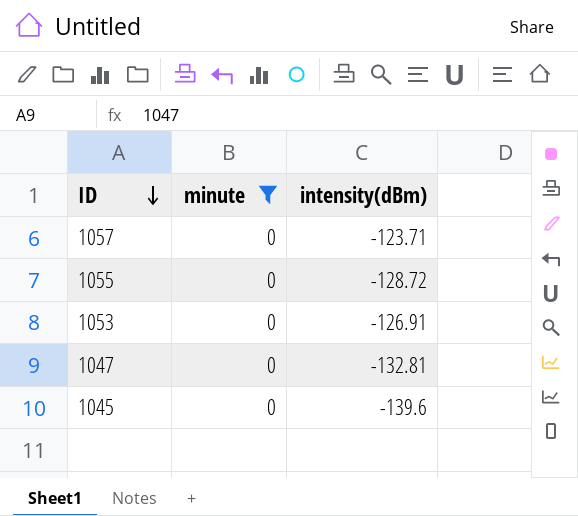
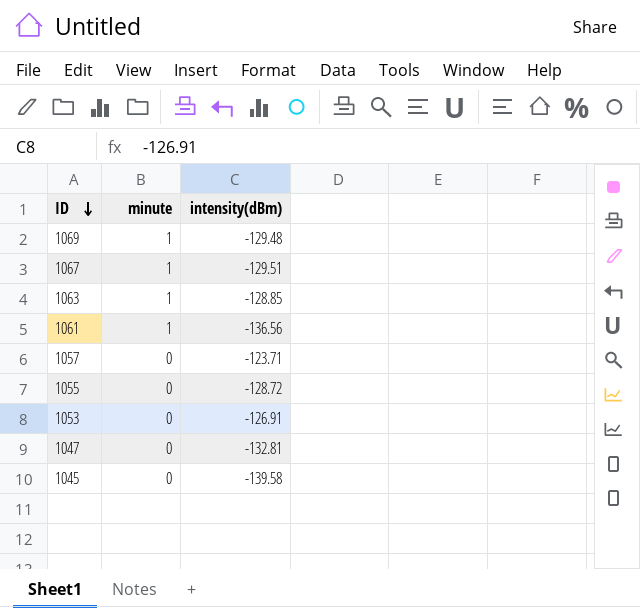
filter: minute = 0 -> none
1045 | intensity(dBm): -139.6 -> -139.58

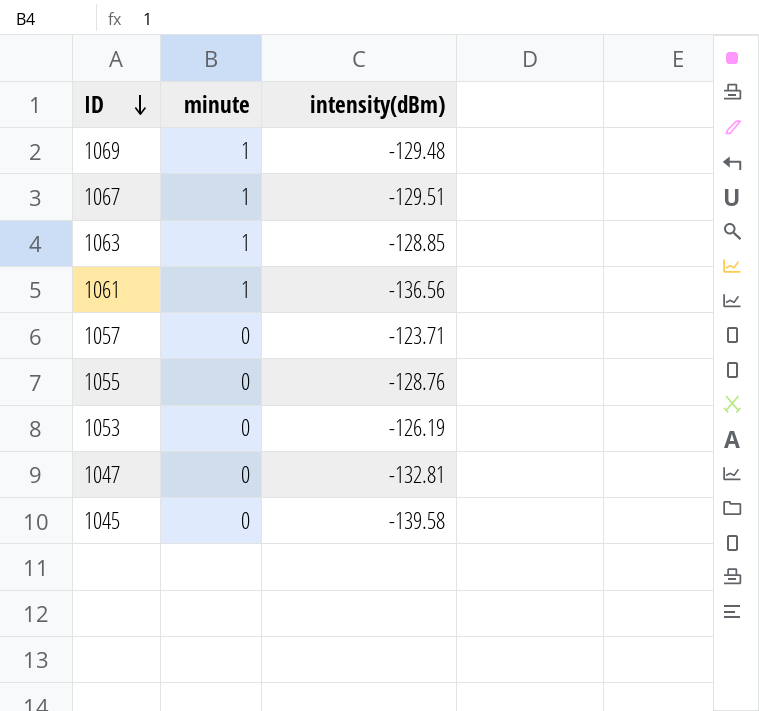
1055 | intensity(dBm): -128.72 -> -128.76
1053 | intensity(dBm): -126.91 -> -126.19

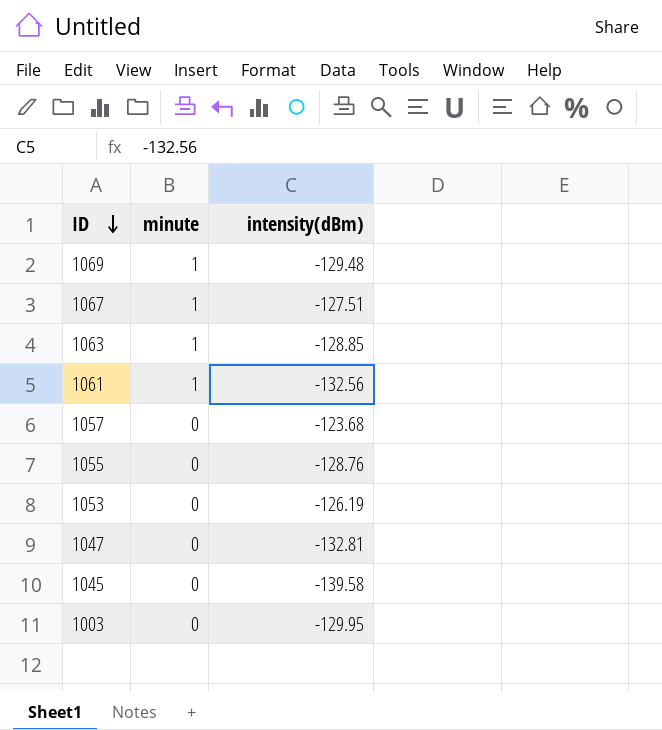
1067 | intensity(dBm): -129.51 -> -127.51
1061 | intensity(dBm): -136.56 -> -132.56
1057 | intensity(dBm): -123.71 -> -123.68
row 1003: none -> 0 | -129.95

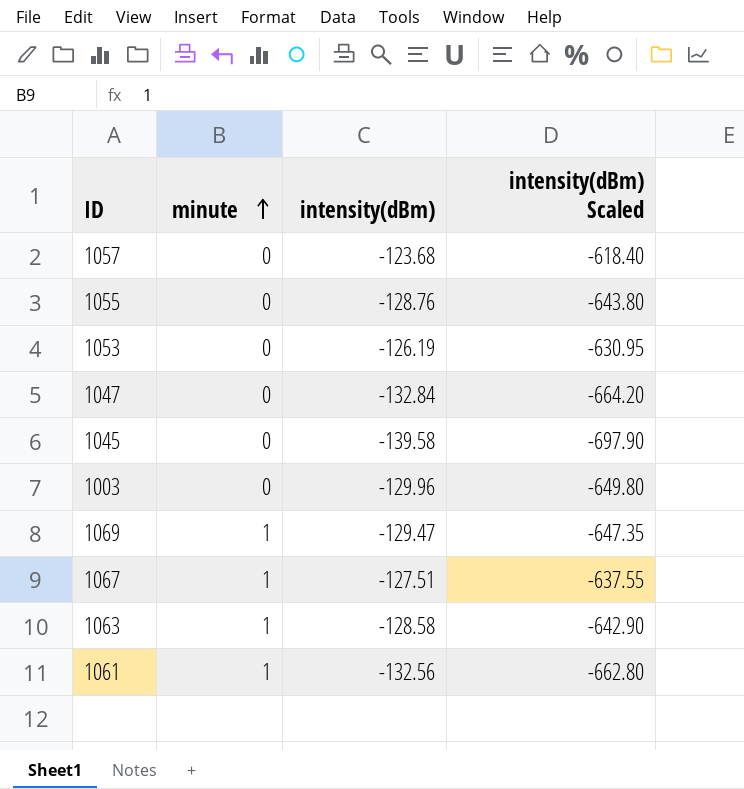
row order: ID descending -> minute ascending
column intensity(dBm) Scaled | formula: none -> [intensity(dBm)] * 5
1047 | intensity(dBm): -132.81 -> -132.84
1003 | intensity(dBm): -129.95 -> -129.96
1069 | intensity(dBm): -129.48 -> -129.47
1063 | intensity(dBm): -128.85 -> -128.58

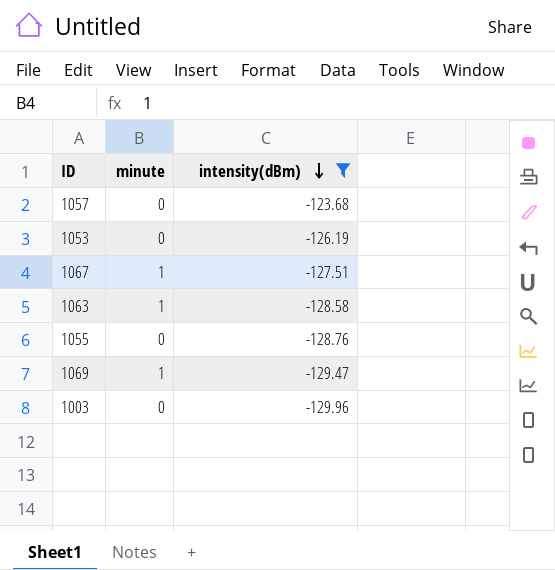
filter: none -> intensity(dBm) >= -129.96
row order: minute ascending -> intensity(dBm) descending
column intensity(dBm) Scaled | formula: [intensity(dBm)] * 5 -> none

